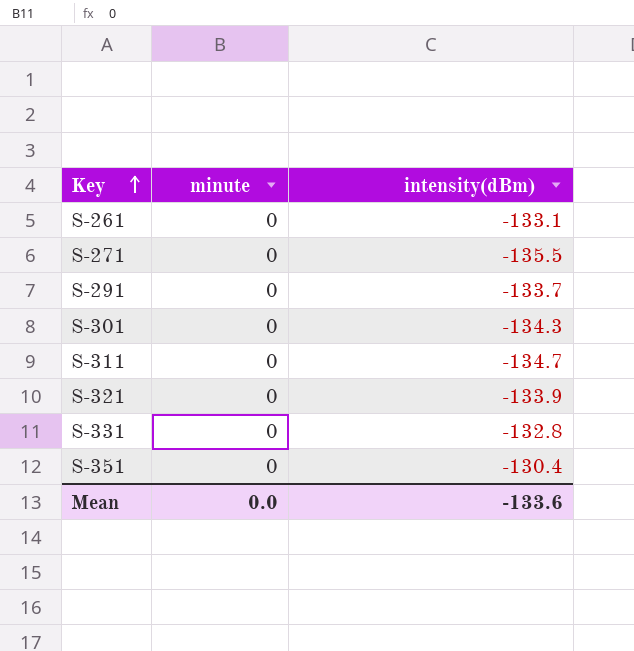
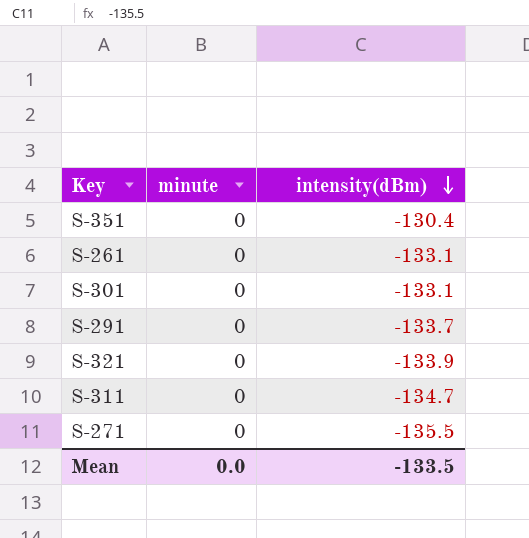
row order: Key ascending -> intensity(dBm) descending
row S-331: 0 | -132.8 -> none
S-301 | intensity(dBm): -134.3 -> -133.1
Mean | intensity(dBm): -133.6 -> -133.5

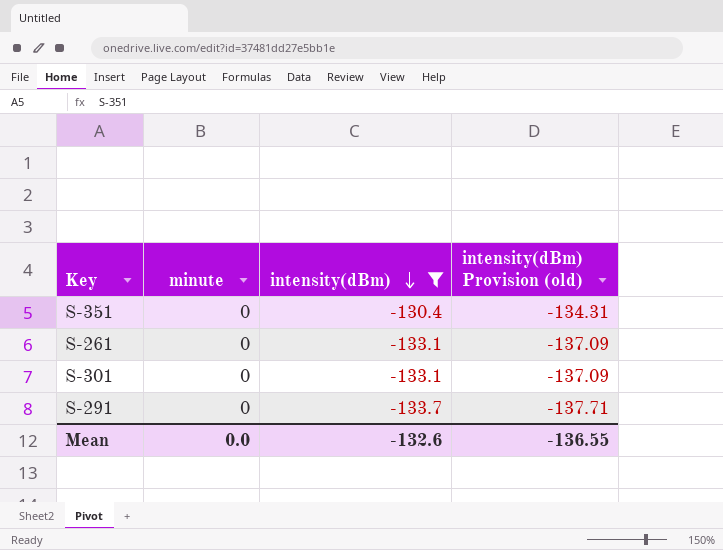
filter: none -> intensity(dBm) >= -133.7
column intensity(dBm) Provision (old) | formula: none -> [intensity(dBm)] * 1.03
Mean | intensity(dBm): -133.5 -> -132.6

